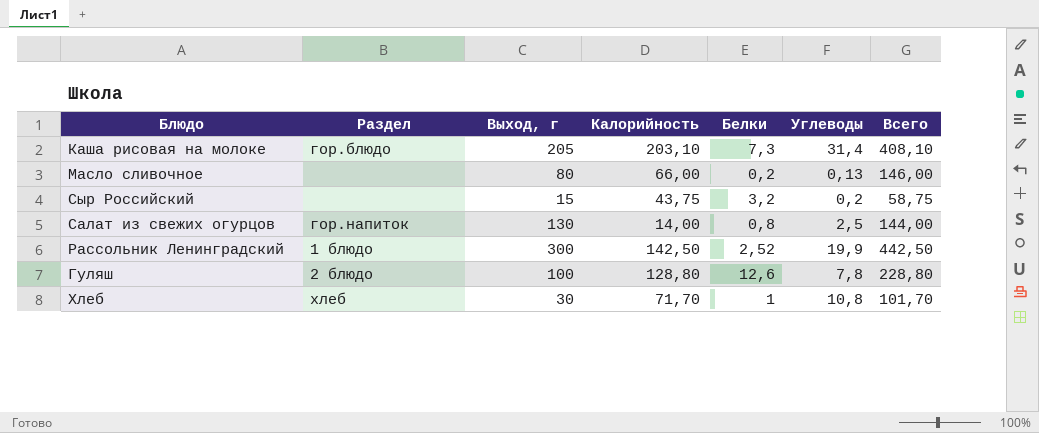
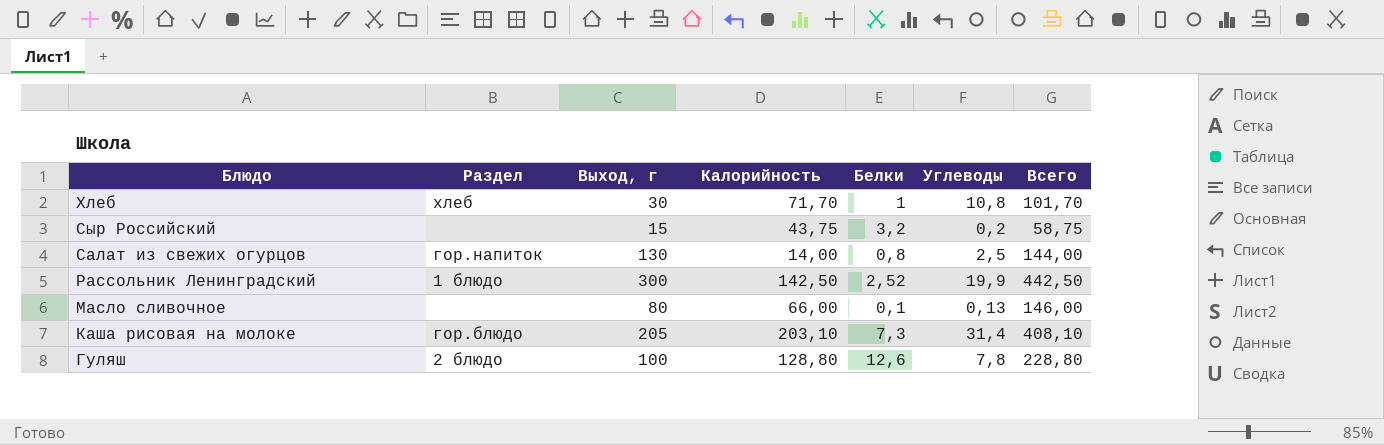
row order: none -> Блюдо descending
Масло сливочное | Белки: 0,2 -> 0,1

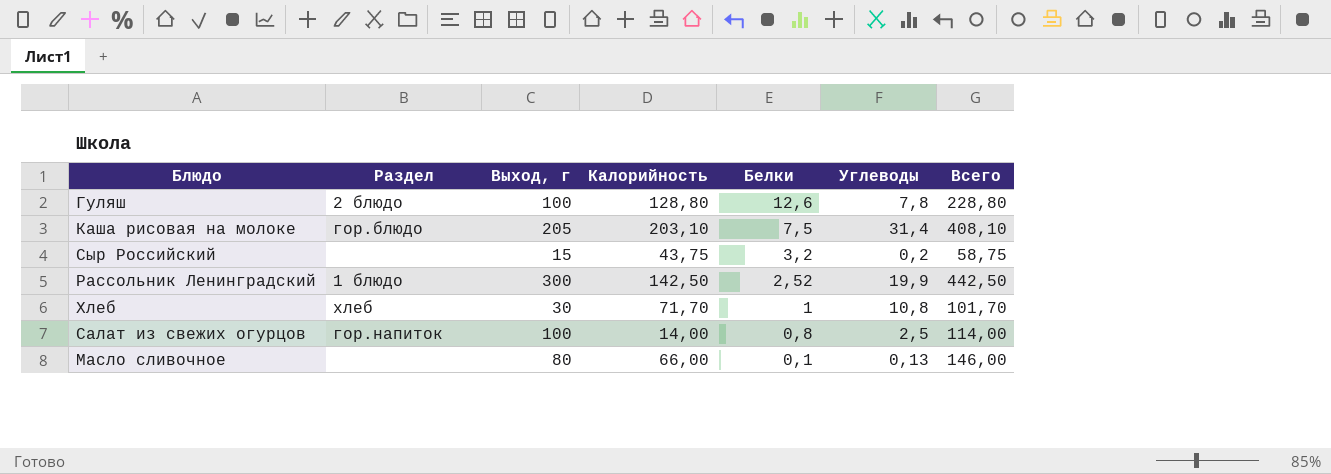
row order: Блюдо descending -> Белки descending
Каша рисовая на молоке | Белки: 7,3 -> 7,5
Салат из свежих огурцов | Выход, г: 130 -> 100
Салат из свежих огурцов | Всего: 144,00 -> 114,00

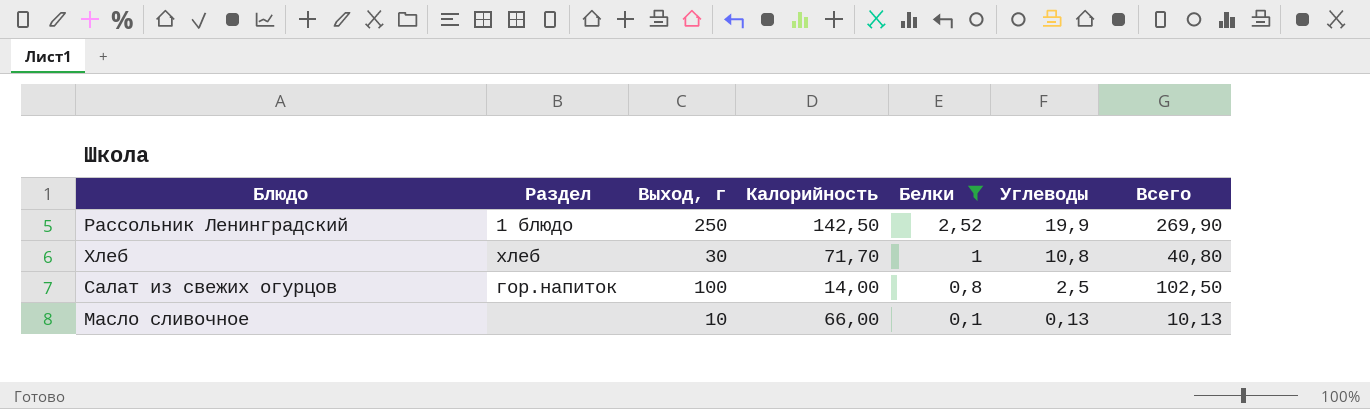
filter: none -> Белки <= 2,52
column Всего | formula: [Выход, г] + [Калорийность] -> [Выход, г] + [Углеводы]
Рассольник Ленинградский | Выход, г: 300 -> 250
Масло сливочное | Выход, г: 80 -> 10

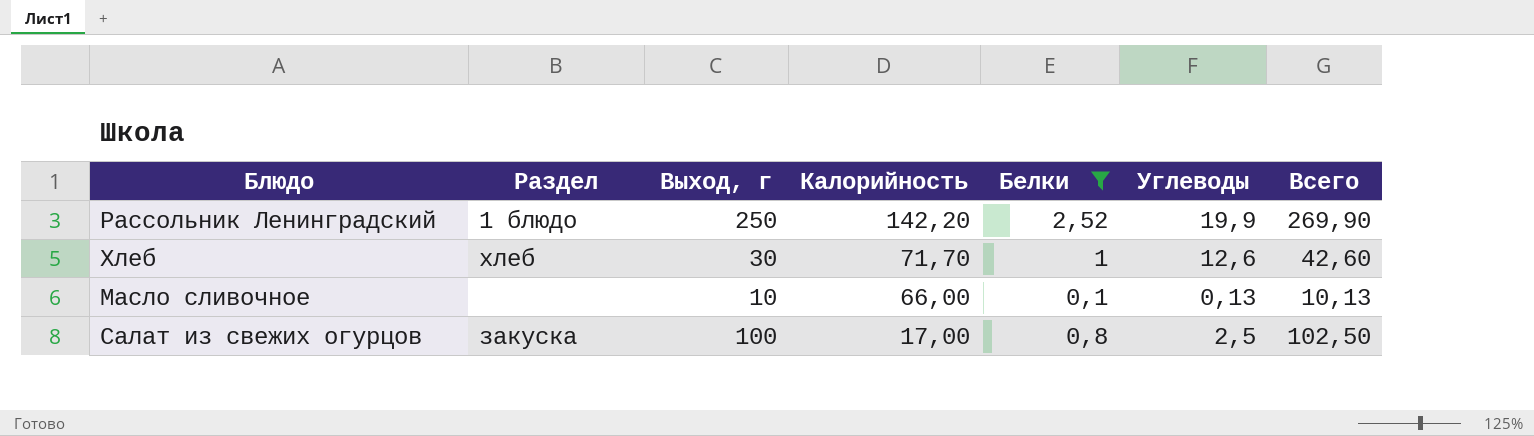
row order: Белки descending -> Калорийность descending
Рассольник Ленинградский | Калорийность: 142,50 -> 142,20
Хлеб | Углеводы: 10,8 -> 12,6
Хлеб | Всего: 40,80 -> 42,60
Салат из свежих огурцов | Раздел: гор.напиток -> закуска
Салат из свежих огурцов | Калорийность: 14,00 -> 17,00

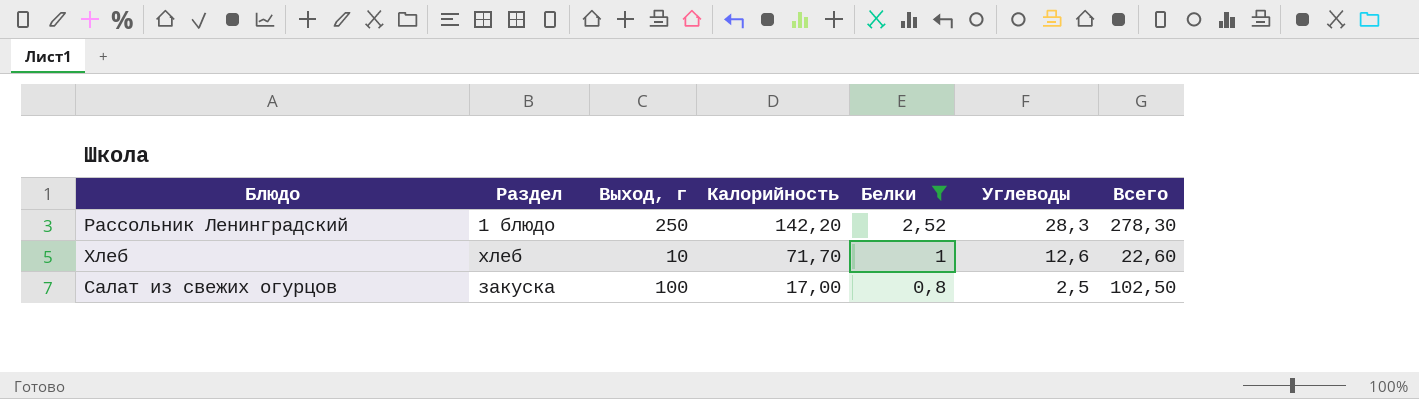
row Масло сливочное: none | 10 | 66,00 | 0,1 | 0,13 | 10,13 -> none
Рассольник Ленинградский | Углеводы: 19,9 -> 28,3
Рассольник Ленинградский | Всего: 269,90 -> 278,30
Хлеб | Выход, г: 30 -> 10
Хлеб | Всего: 42,60 -> 22,60

